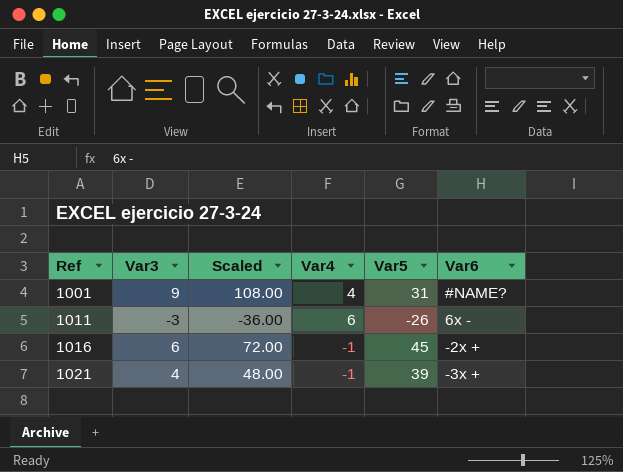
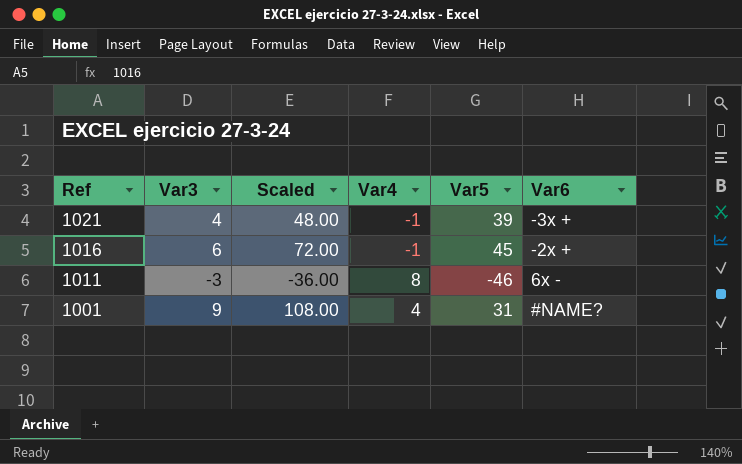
row order: Ref ascending -> Ref descending
1011 | Var4: 6 -> 8
1011 | Var5: -26 -> -46

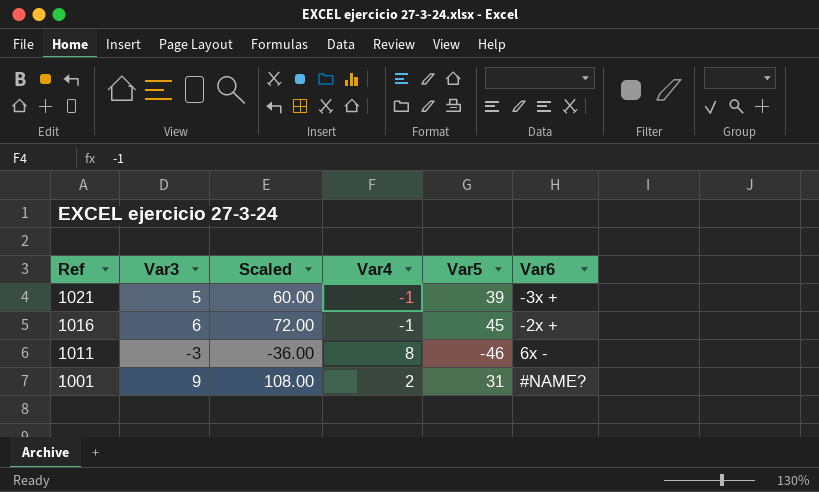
1021 | Var3: 4 -> 5
1021 | Scaled: 48.00 -> 60.00
1001 | Var4: 4 -> 2

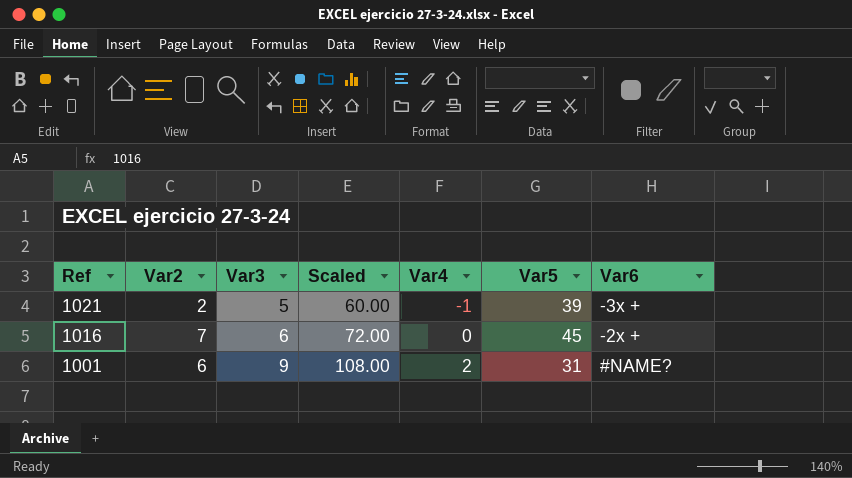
column Var2 | position: none -> 2
row 1011: -3 | -36.00 | 8 | -46 | 6x - -> none
1016 | Var4: -1 -> 0

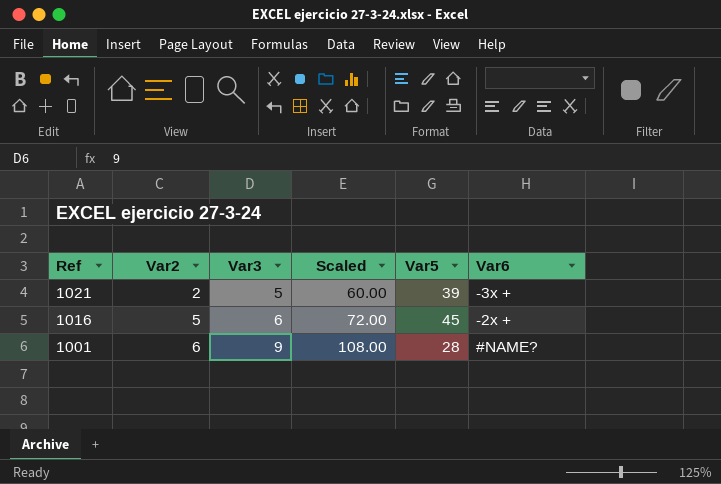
column Var4 | position: 5 -> none
1016 | Var2: 7 -> 5
1001 | Var5: 31 -> 28

